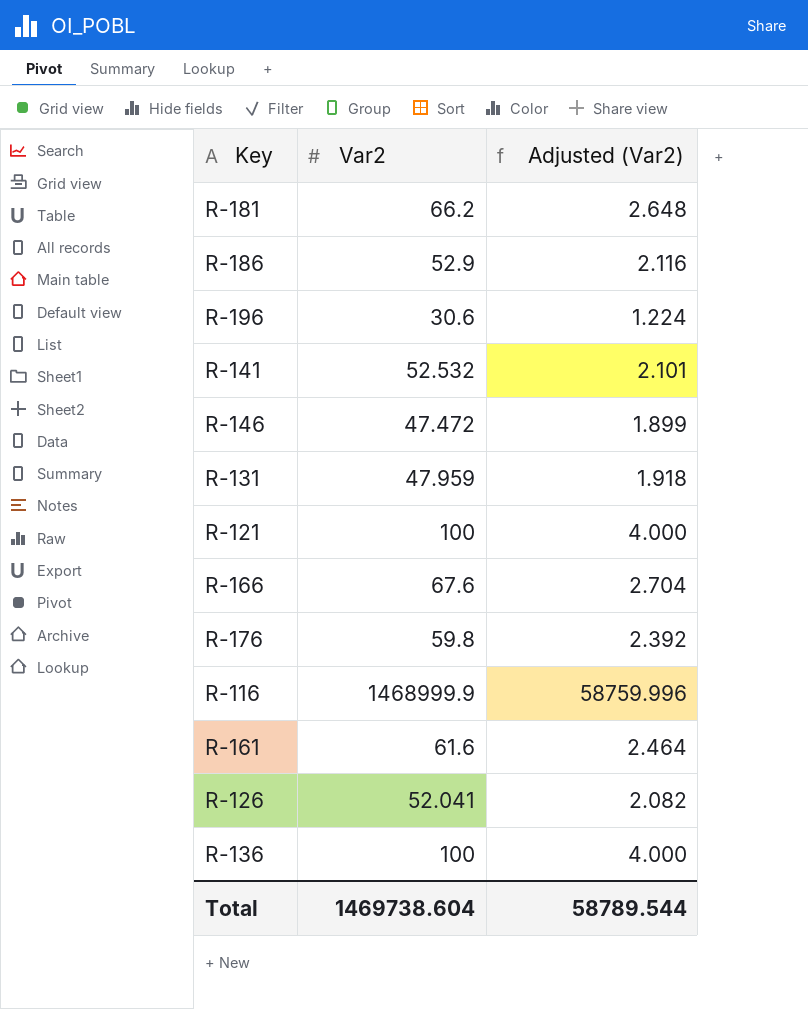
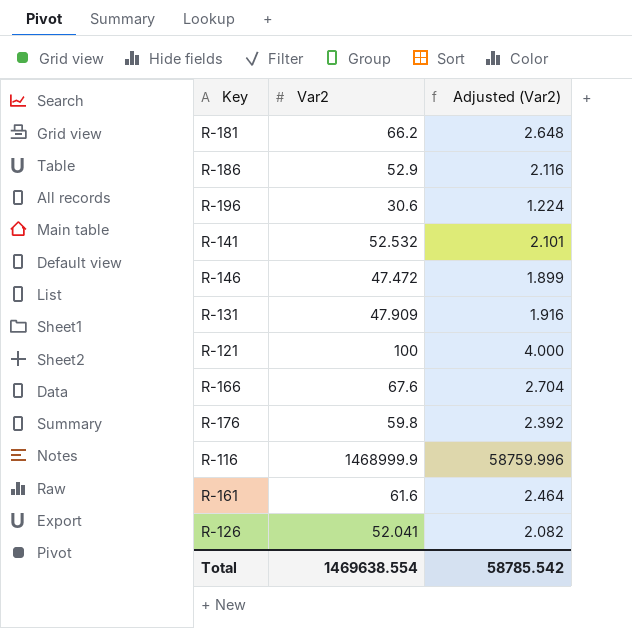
row R-136: 100 | 4.000 -> none
R-131 | Var2: 47.959 -> 47.909
R-131 | Adjusted (Var2): 1.918 -> 1.916
Total | Var2: 1469738.604 -> 1469638.554
Total | Adjusted (Var2): 58789.544 -> 58785.542

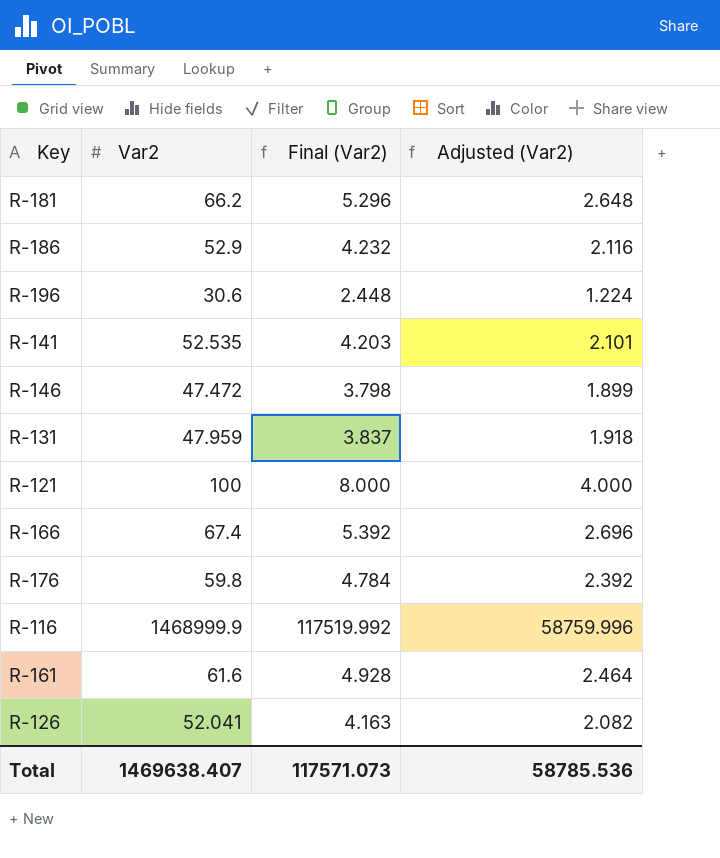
column Final (Var2) | formula: none -> [Var2] * 0.08
R-141 | Var2: 52.532 -> 52.535
R-131 | Var2: 47.909 -> 47.959
R-131 | Adjusted (Var2): 1.916 -> 1.918
R-166 | Var2: 67.6 -> 67.4
R-166 | Adjusted (Var2): 2.704 -> 2.696
Total | Var2: 1469638.554 -> 1469638.407
Total | Adjusted (Var2): 58785.542 -> 58785.536

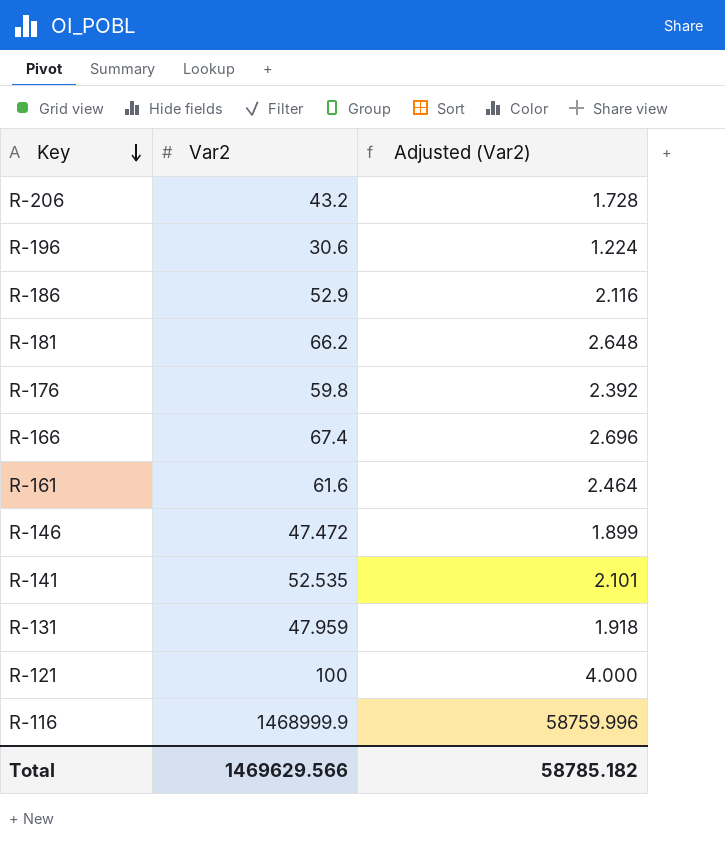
row order: none -> Key descending
column Final (Var2) | formula: [Var2] * 0.08 -> none
row R-126: 52.041 | 4.163 | 2.082 -> none
row R-206: none -> 43.2 | 1.728
Total | Var2: 1469638.407 -> 1469629.566
Total | Adjusted (Var2): 58785.536 -> 58785.182

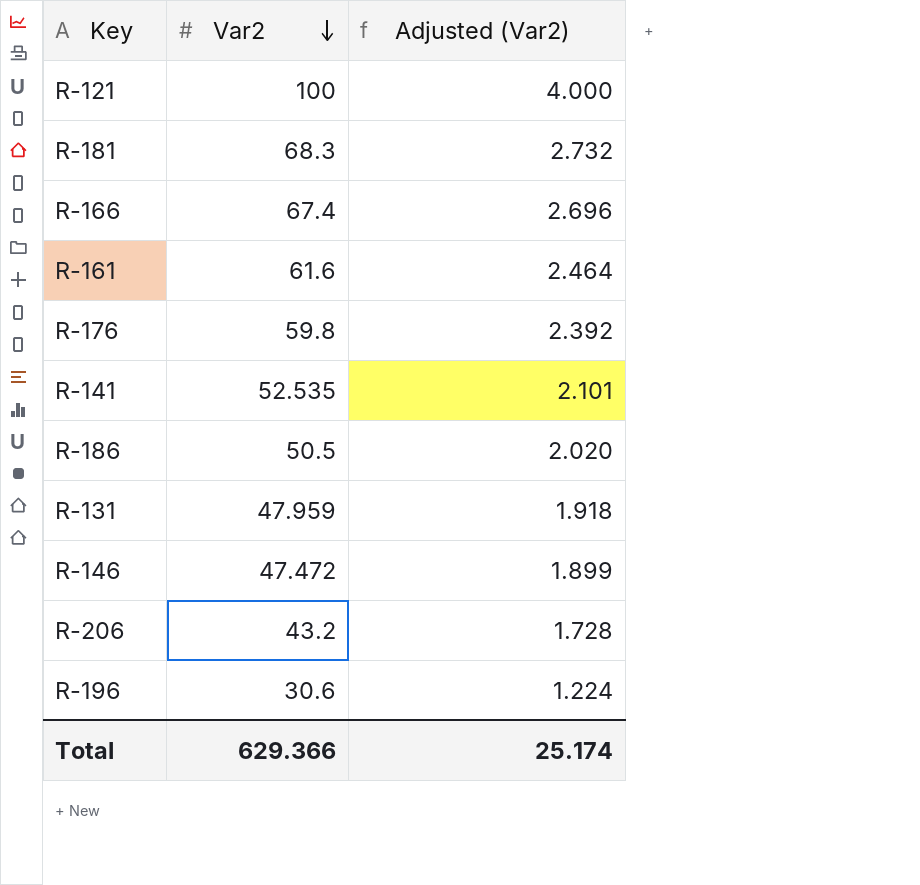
row order: Key descending -> Var2 descending
row R-116: 1468999.9 | 58759.996 -> none
R-181 | Var2: 66.2 -> 68.3
R-181 | Adjusted (Var2): 2.648 -> 2.732
R-186 | Var2: 52.9 -> 50.5
R-186 | Adjusted (Var2): 2.116 -> 2.020
Total | Var2: 1469629.566 -> 629.366
Total | Adjusted (Var2): 58785.182 -> 25.174

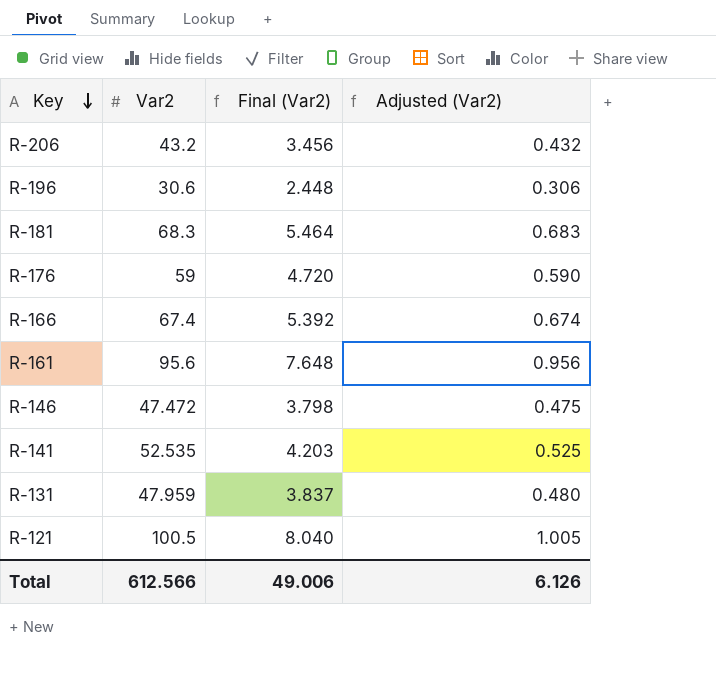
row order: Var2 descending -> Key descending
column Final (Var2) | formula: none -> [Var2] * 0.08
column Adjusted (Var2) | formula: [Var2] * 0.04 -> [Var2] * 0.01
row R-186: 50.5 | 2.020 -> none
R-176 | Var2: 59.8 -> 59
R-161 | Var2: 61.6 -> 95.6
R-121 | Var2: 100 -> 100.5
Total | Var2: 629.366 -> 612.566
Total | Adjusted (Var2): 25.174 -> 6.126

